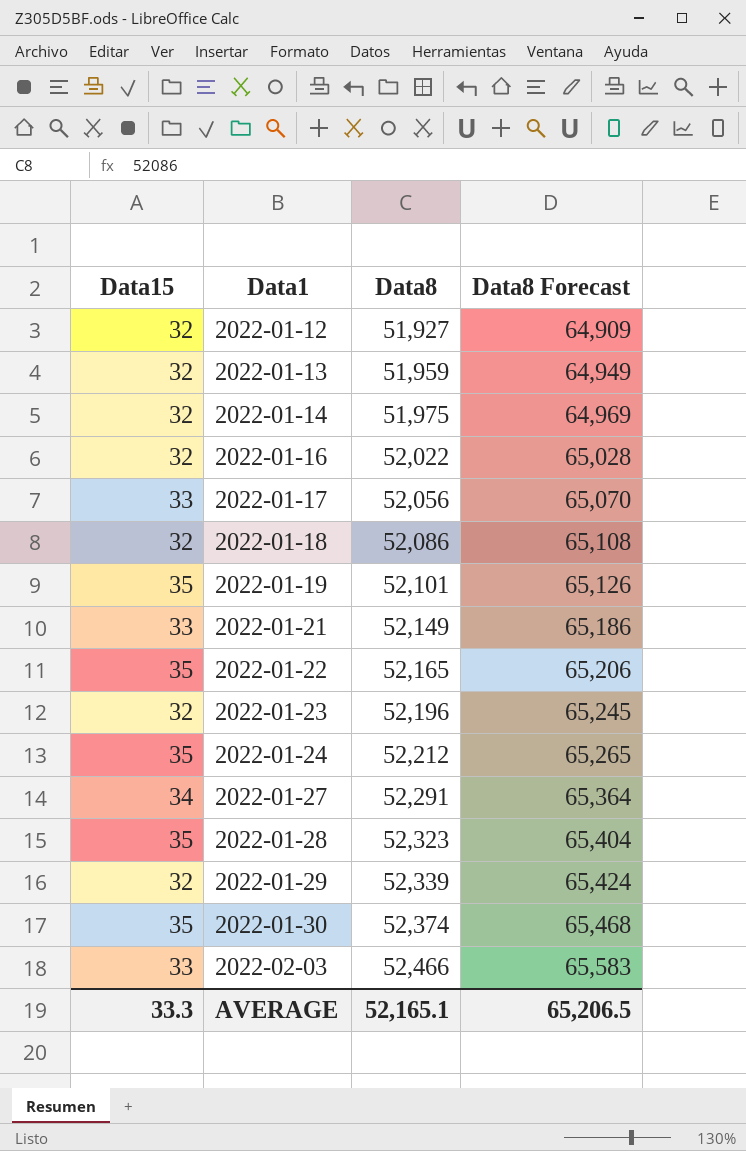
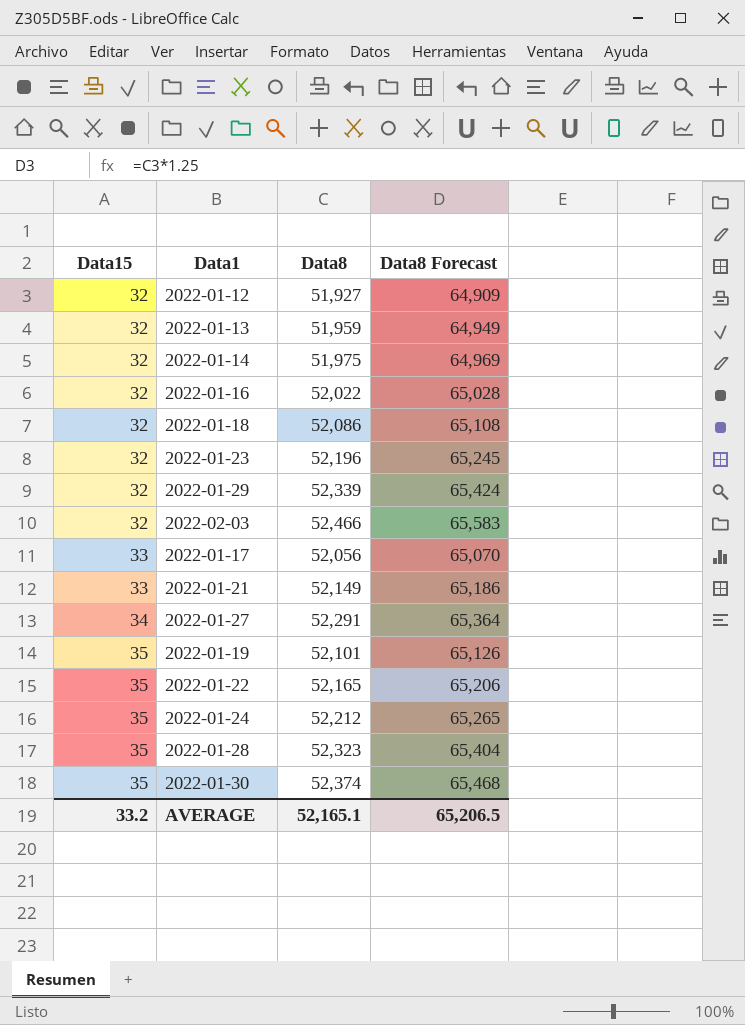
row order: Data1 ascending -> Data15 ascending
2022-02-03 | Data15: 33 -> 32
AVERAGE | Data15: 33.3 -> 33.2

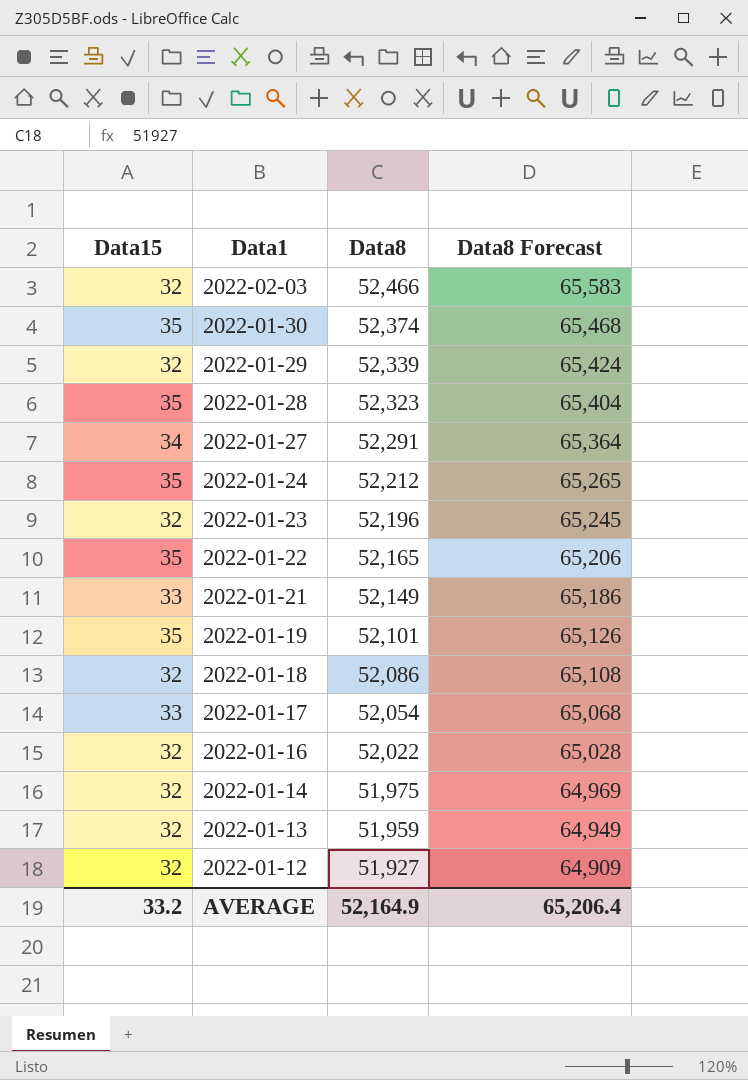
row order: Data15 ascending -> Data1 descending
2022-01-17 | Data8: 52,056 -> 52,054
2022-01-17 | Data8 Forecast: 65,070 -> 65,068
AVERAGE | Data8: 52,165.1 -> 52,164.9
AVERAGE | Data8 Forecast: 65,206.5 -> 65,206.4

